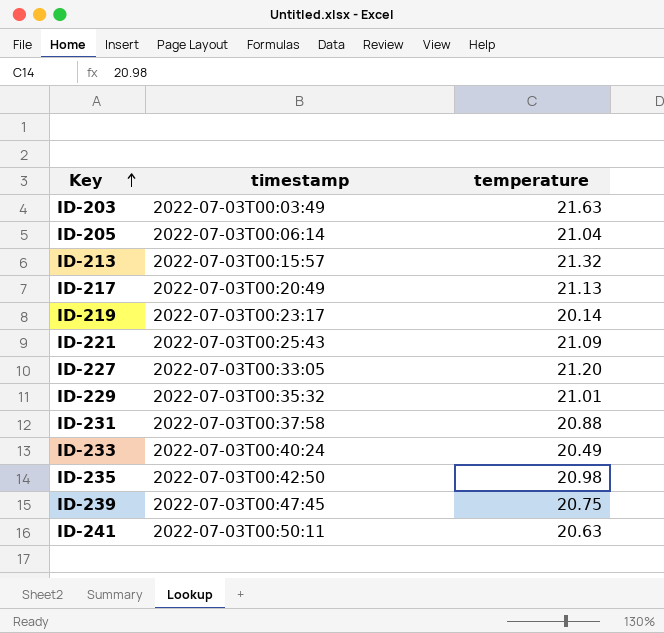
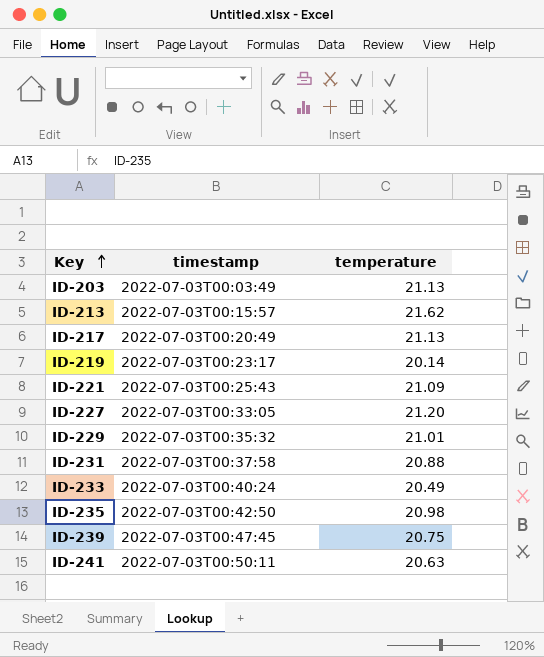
row ID-205: 2022-07-03T00:06:14 | 21.04 -> none
ID-203 | temperature: 21.63 -> 21.13
ID-213 | temperature: 21.32 -> 21.62

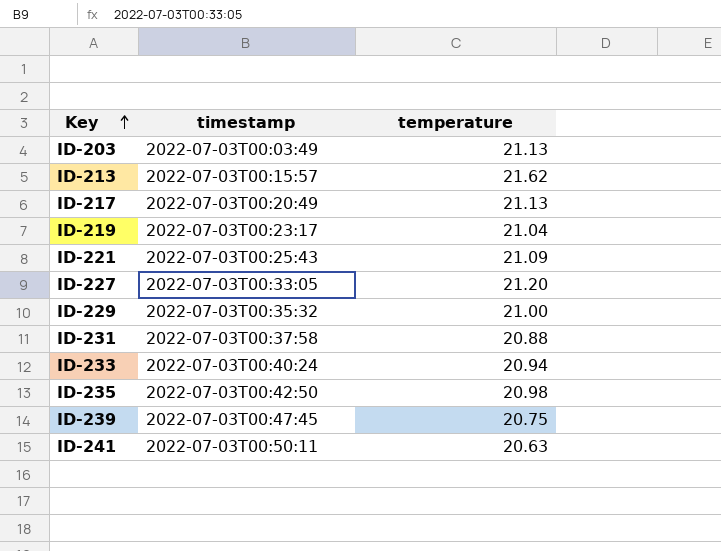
ID-219 | temperature: 20.14 -> 21.04
ID-229 | temperature: 21.01 -> 21.00
ID-233 | temperature: 20.49 -> 20.94

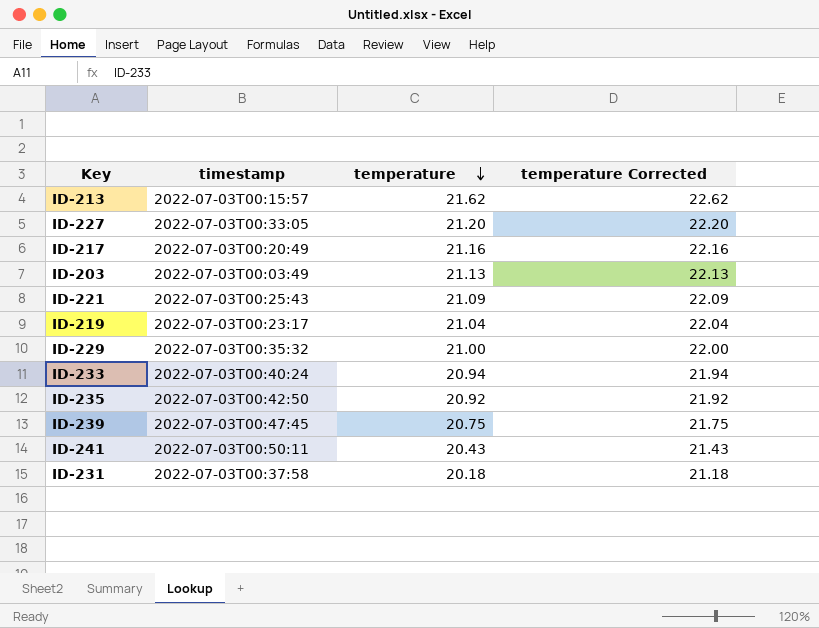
row order: Key ascending -> temperature descending
column temperature Corrected | formula: none -> [temperature] + 1
ID-217 | temperature: 21.13 -> 21.16
ID-235 | temperature: 20.98 -> 20.92
ID-241 | temperature: 20.63 -> 20.43
ID-231 | temperature: 20.88 -> 20.18

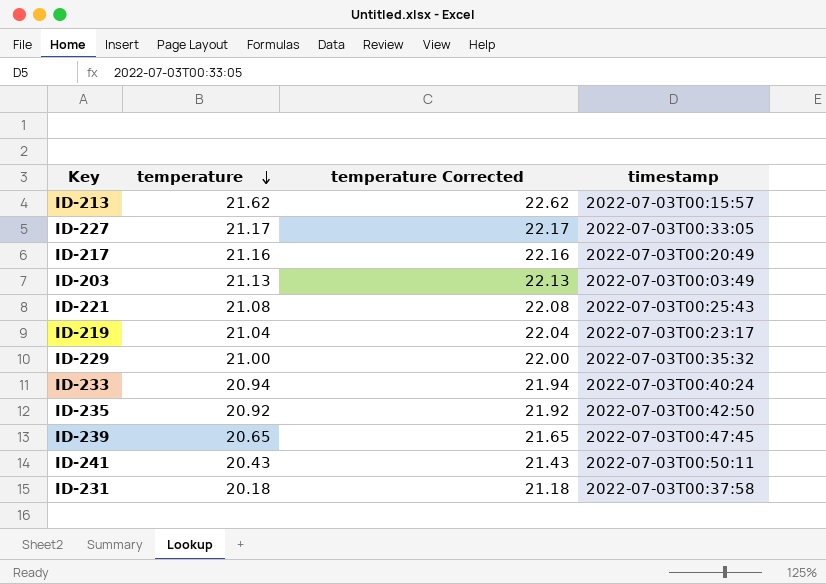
column timestamp | position: 2 -> 4
ID-227 | temperature: 21.20 -> 21.17
ID-227 | temperature Corrected: 22.20 -> 22.17
ID-221 | temperature: 21.09 -> 21.08
ID-221 | temperature Corrected: 22.09 -> 22.08
ID-239 | temperature: 20.75 -> 20.65
ID-239 | temperature Corrected: 21.75 -> 21.65

